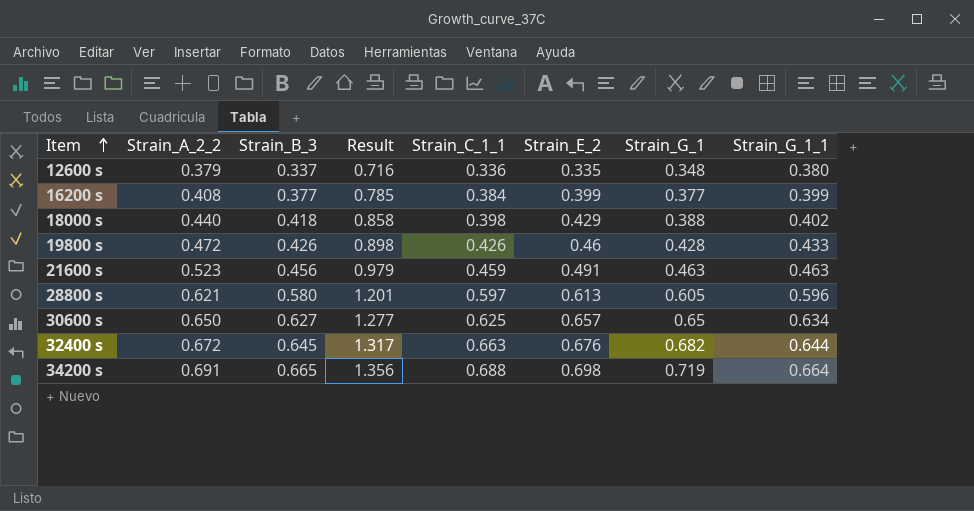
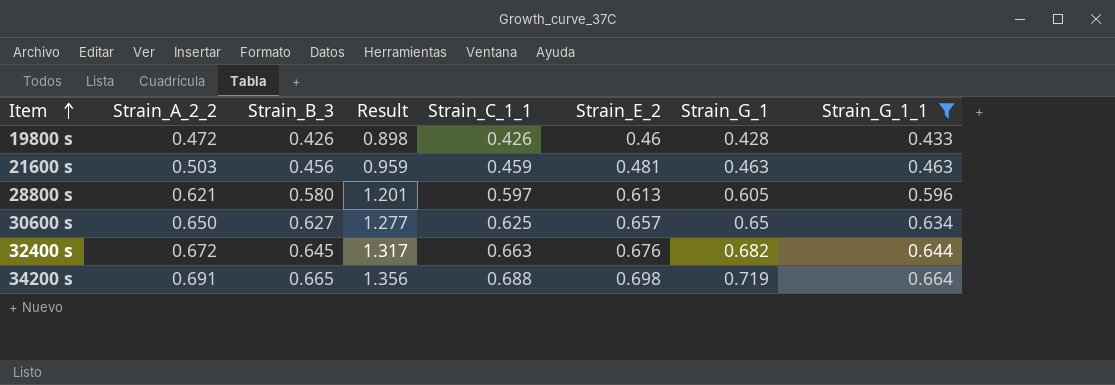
filter: none -> Strain_G_1_1 >= 0.433
21600 s | Strain_A_2_2: 0.523 -> 0.503
21600 s | Result: 0.979 -> 0.959
21600 s | Strain_E_2: 0.491 -> 0.481

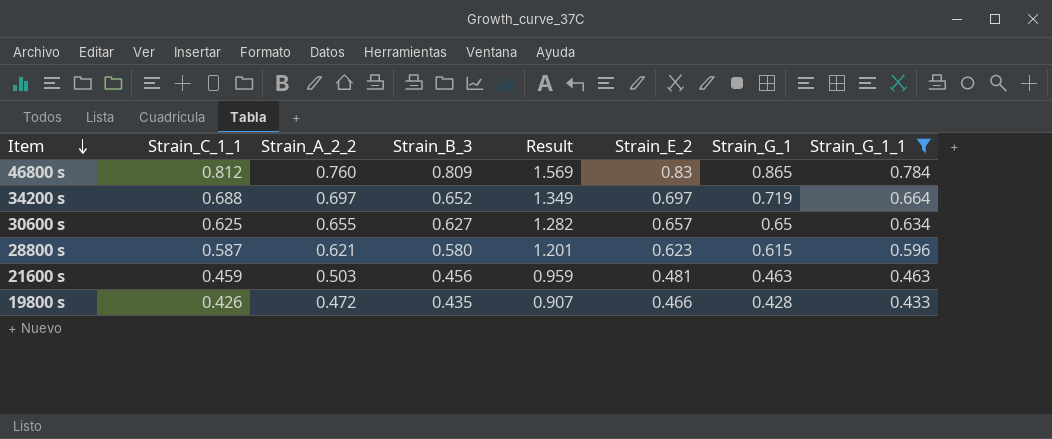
row order: Item ascending -> Item descending
column Strain_C_1_1 | position: 5 -> 2
row 32400 s: 0.672 | 0.645 | 1.317 | 0.663 | 0.676 | 0.682 | 0.644 -> none
row 46800 s: none -> 0.812 | 0.760 | 0.809 | 1.569 | 0.83 | 0.865 | 0.784
34200 s | Strain_A_2_2: 0.691 -> 0.697
34200 s | Strain_B_3: 0.665 -> 0.652
34200 s | Result: 1.356 -> 1.349
34200 s | Strain_E_2: 0.698 -> 0.697
30600 s | Strain_A_2_2: 0.650 -> 0.655
30600 s | Result: 1.277 -> 1.282
28800 s | Strain_C_1_1: 0.597 -> 0.587
28800 s | Strain_E_2: 0.613 -> 0.623
28800 s | Strain_G_1: 0.605 -> 0.615
19800 s | Strain_B_3: 0.426 -> 0.435
19800 s | Result: 0.898 -> 0.907
19800 s | Strain_E_2: 0.46 -> 0.466

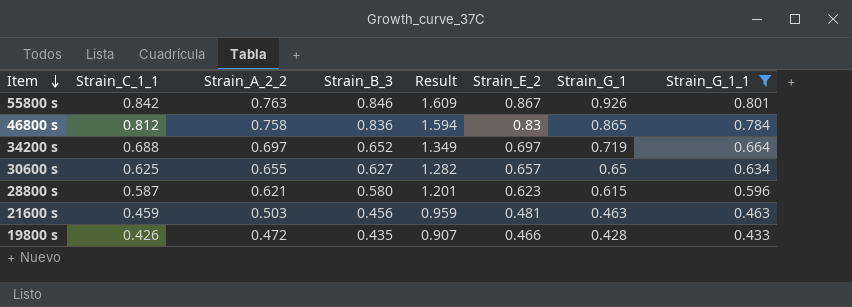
row 55800 s: none -> 0.842 | 0.763 | 0.846 | 1.609 | 0.867 | 0.926 | 0.801
46800 s | Strain_A_2_2: 0.760 -> 0.758
46800 s | Strain_B_3: 0.809 -> 0.836
46800 s | Result: 1.569 -> 1.594

